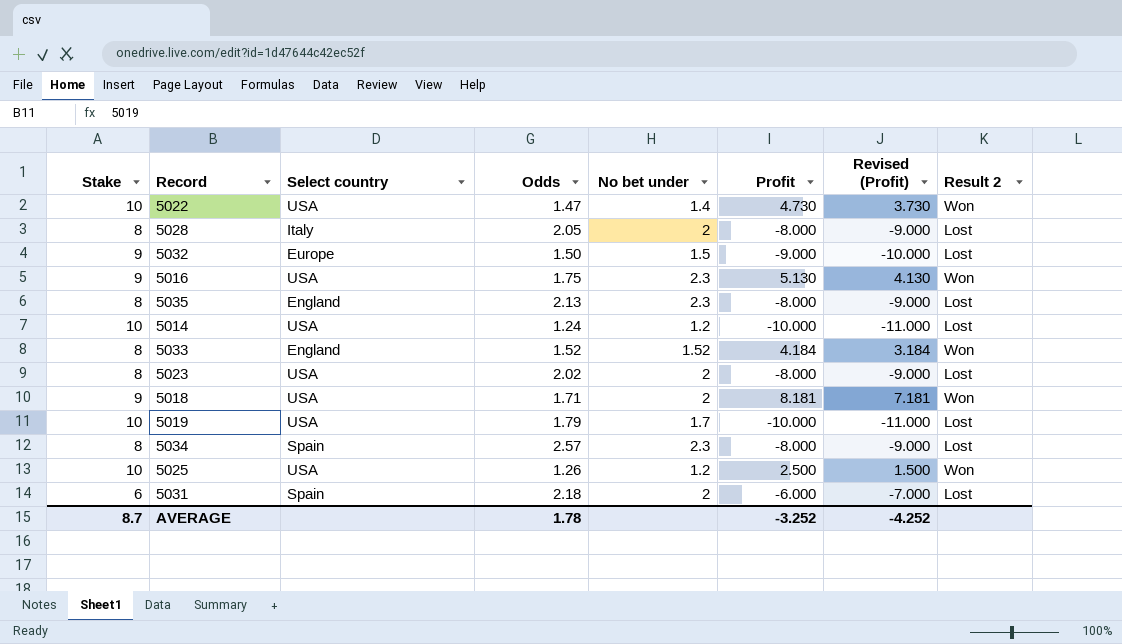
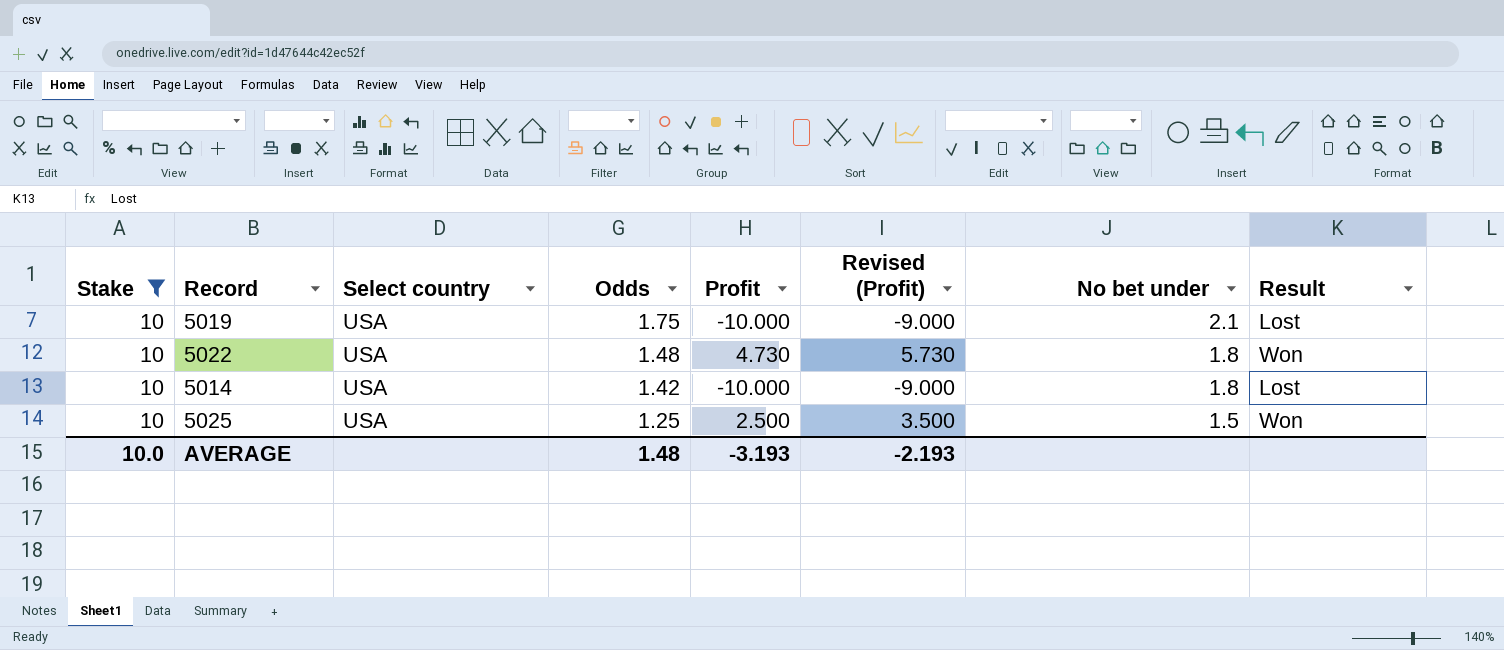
filter: none -> Stake = 10
row order: none -> Odds descending
column Revised (Profit) | formula: [Profit] - 1 -> [Profit] + 1
column No bet under | position: 5 -> 7
column name: Result 2 -> Result
5019 | Odds: 1.79 -> 1.75
5019 | No bet under: 1.7 -> 2.1
5022 | Odds: 1.47 -> 1.48
5022 | No bet under: 1.4 -> 1.8
5014 | Odds: 1.24 -> 1.42
5014 | No bet under: 1.2 -> 1.8
5025 | Odds: 1.26 -> 1.25
5025 | No bet under: 1.2 -> 1.5
AVERAGE | Stake: 8.7 -> 10.0
AVERAGE | Odds: 1.78 -> 1.48
AVERAGE | Profit: -3.252 -> -3.193
AVERAGE | Revised (Profit): -4.252 -> -2.193

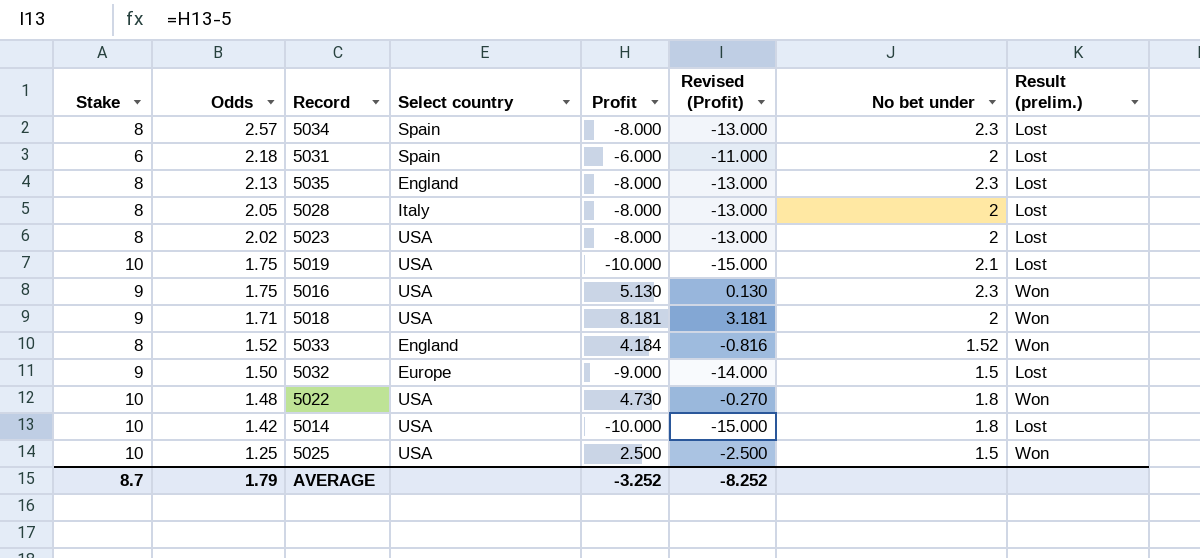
filter: Stake = 10 -> none
column Odds | position: 4 -> 2
column Revised (Profit) | formula: [Profit] + 1 -> [Profit] - 5
column name: Result -> Result (prelim.)
AVERAGE | Stake: 10.0 -> 8.7
AVERAGE | Odds: 1.48 -> 1.79
AVERAGE | Profit: -3.193 -> -3.252
AVERAGE | Revised (Profit): -2.193 -> -8.252

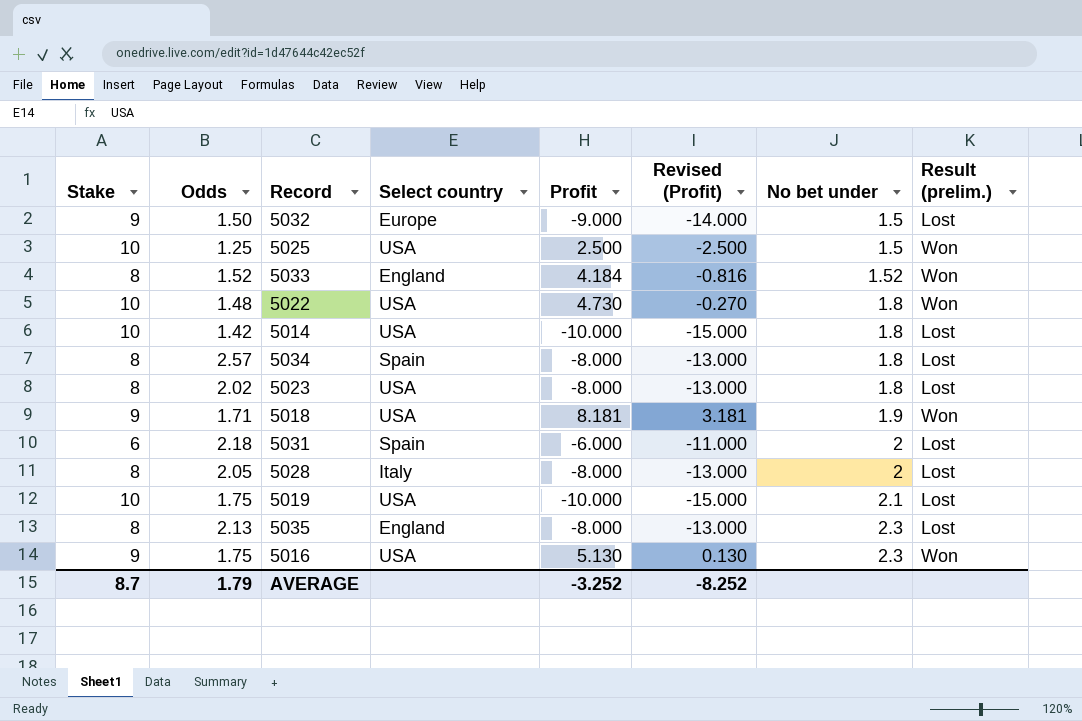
row order: Odds descending -> No bet under ascending
5034 | No bet under: 2.3 -> 1.8
5023 | No bet under: 2 -> 1.8
5018 | No bet under: 2 -> 1.9

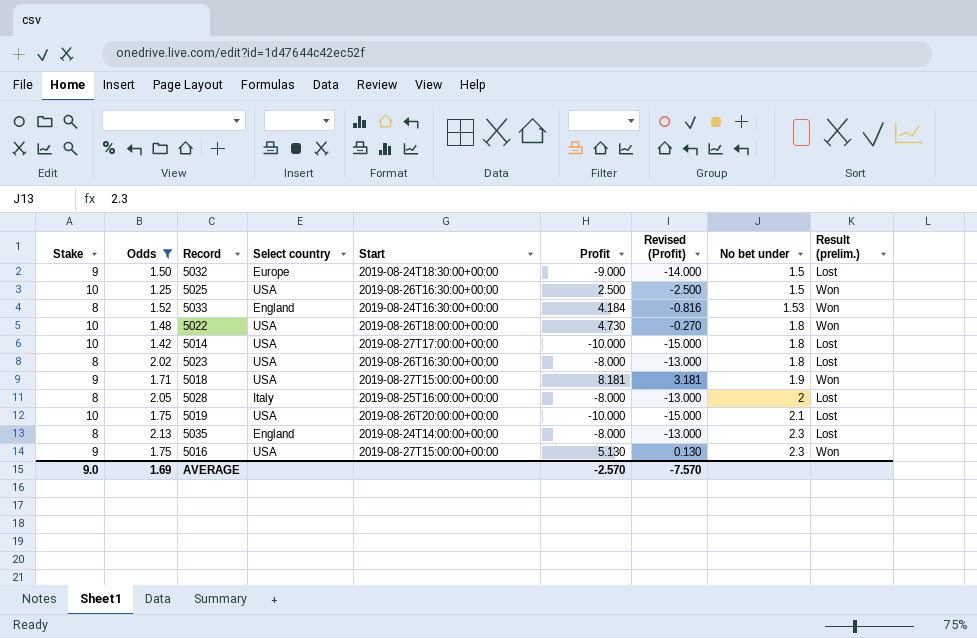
filter: none -> Odds <= 2.13
column Start | position: none -> 5
5033 | No bet under: 1.52 -> 1.53
AVERAGE | Stake: 8.7 -> 9.0
AVERAGE | Odds: 1.79 -> 1.69
AVERAGE | Profit: -3.252 -> -2.570
AVERAGE | Revised (Profit): -8.252 -> -7.570

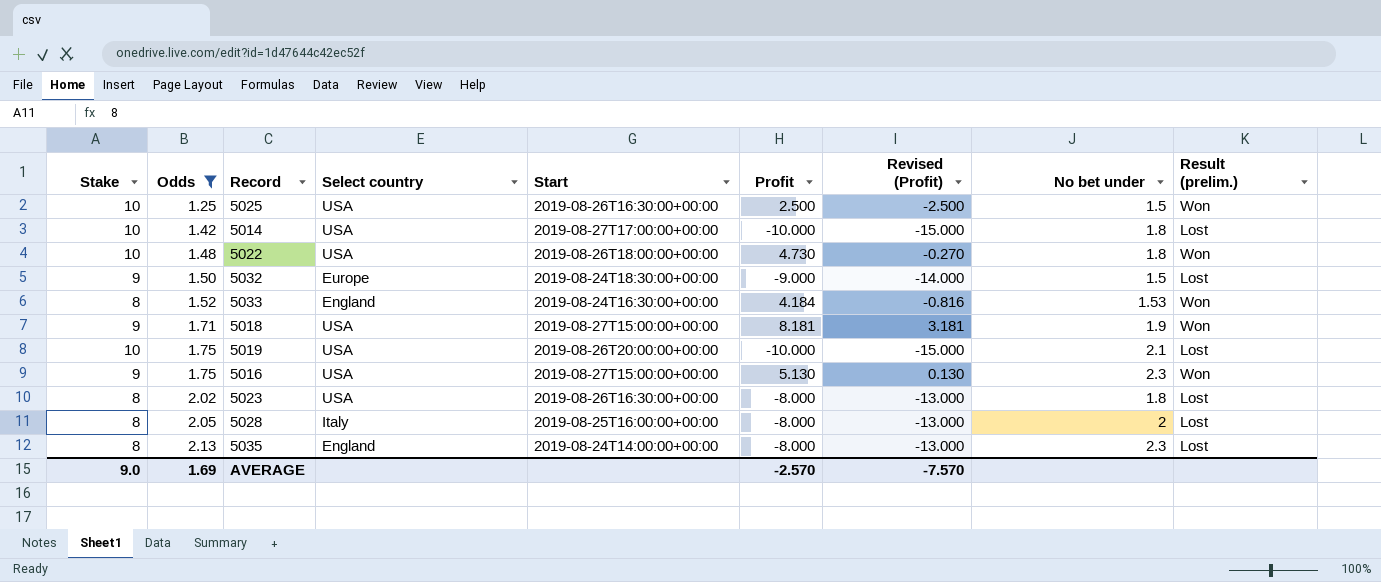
row order: No bet under ascending -> Odds ascending

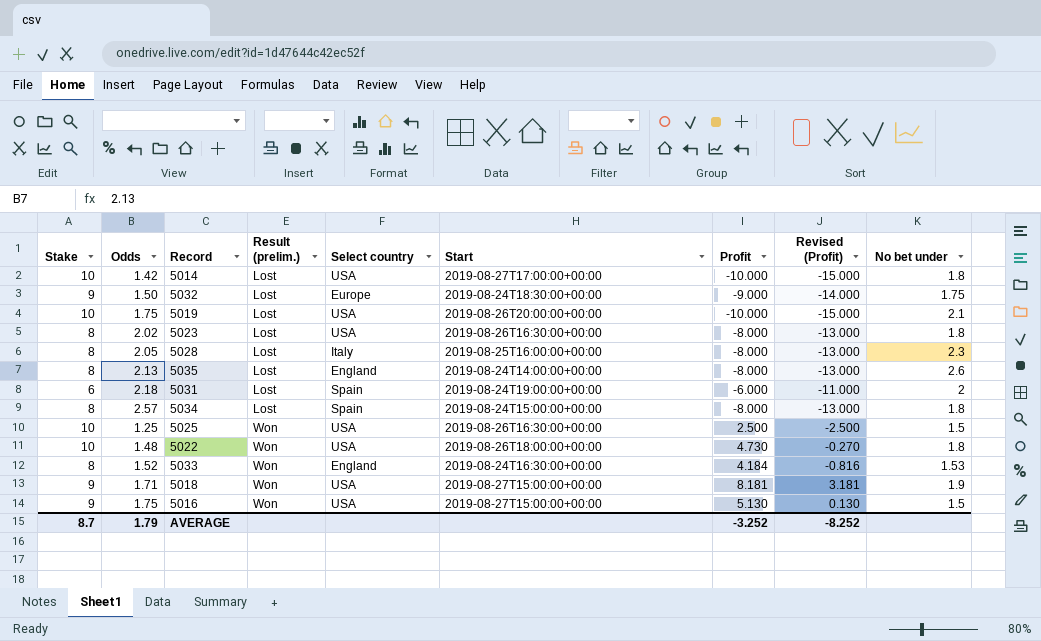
filter: Odds <= 2.13 -> none
row order: Odds ascending -> Result (prelim.) ascending
column Result (prelim.) | position: 9 -> 4
5032 | No bet under: 1.5 -> 1.75
5028 | No bet under: 2 -> 2.3
5035 | No bet under: 2.3 -> 2.6
5016 | No bet under: 2.3 -> 1.5
AVERAGE | Stake: 9.0 -> 8.7
AVERAGE | Odds: 1.69 -> 1.79
AVERAGE | Profit: -2.570 -> -3.252
AVERAGE | Revised (Profit): -7.570 -> -8.252

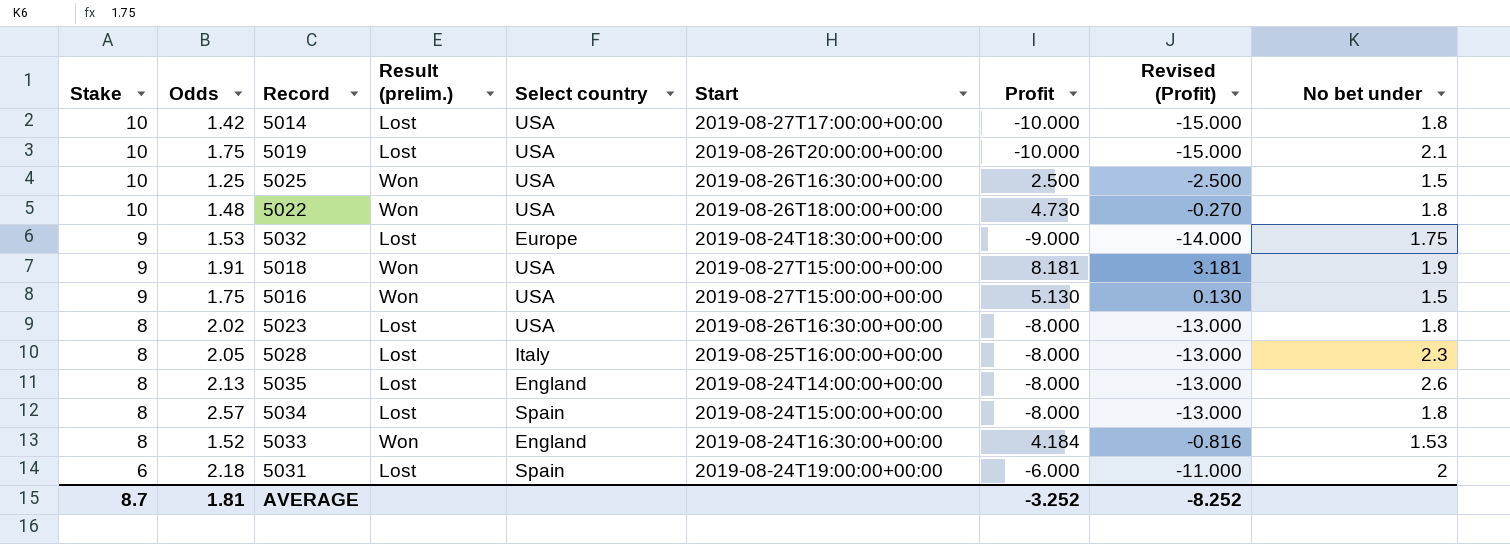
row order: Result (prelim.) ascending -> Stake descending
5032 | Odds: 1.50 -> 1.53
5018 | Odds: 1.71 -> 1.91
AVERAGE | Odds: 1.79 -> 1.81

